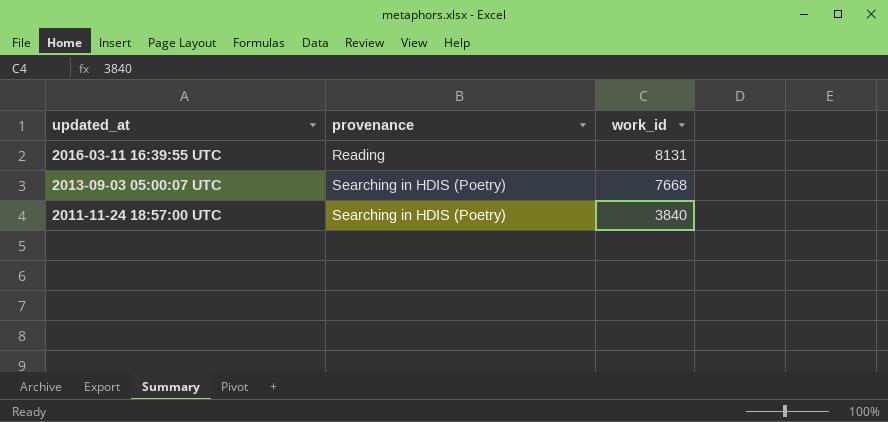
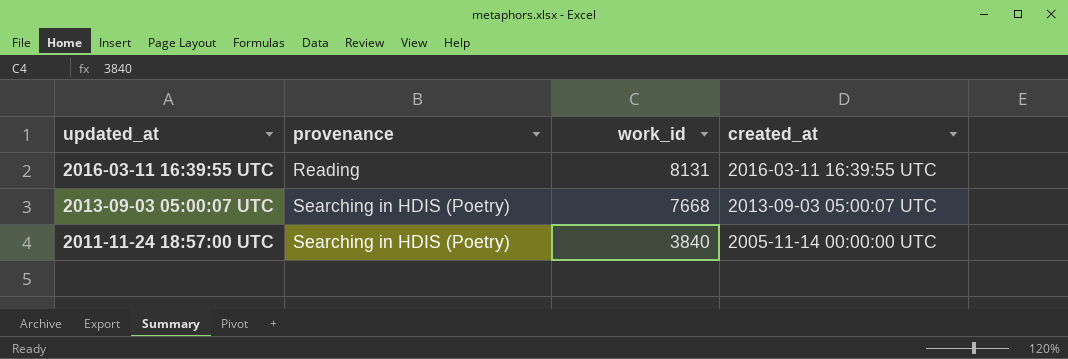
column created_at | position: none -> 4

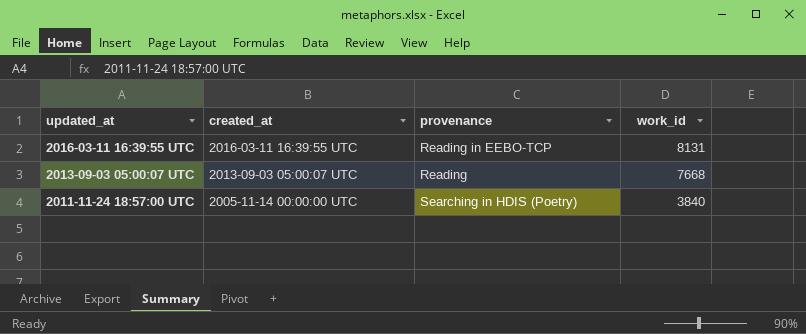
column created_at | position: 4 -> 2
2016-03-11 16:39:55 UTC | provenance: Reading -> Reading in EEBO-TCP
2013-09-03 05:00:07 UTC | provenance: Searching in HDIS (Poetry) -> Reading

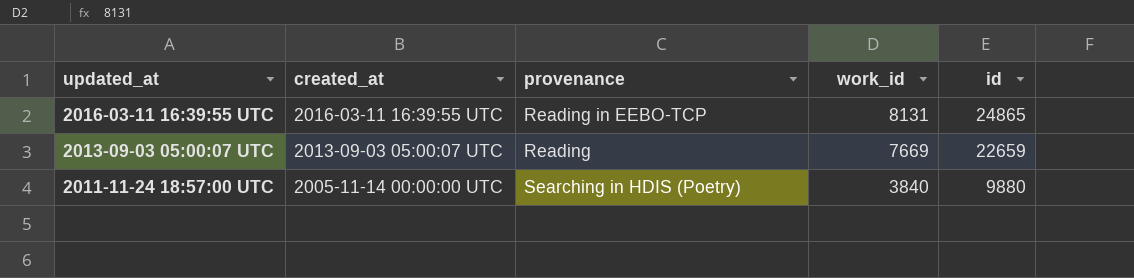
column id | position: none -> 5
2013-09-03 05:00:07 UTC | work_id: 7668 -> 7669

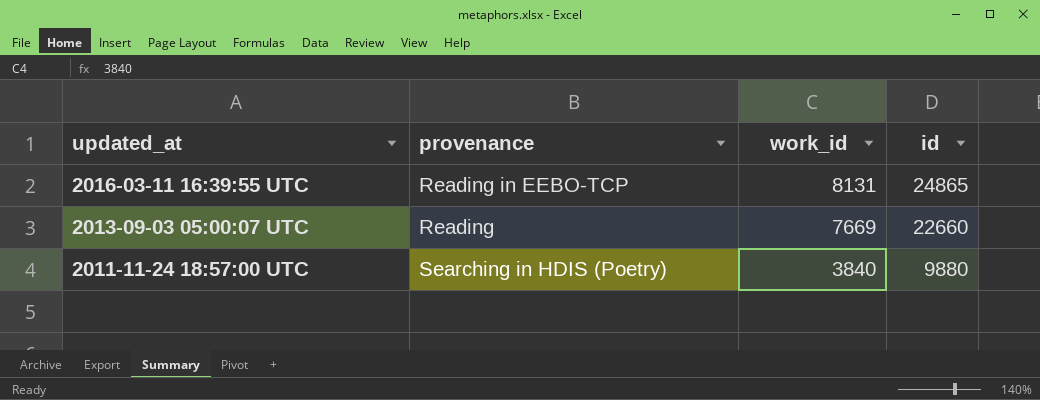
column created_at | position: 2 -> none
2013-09-03 05:00:07 UTC | id: 22659 -> 22660

